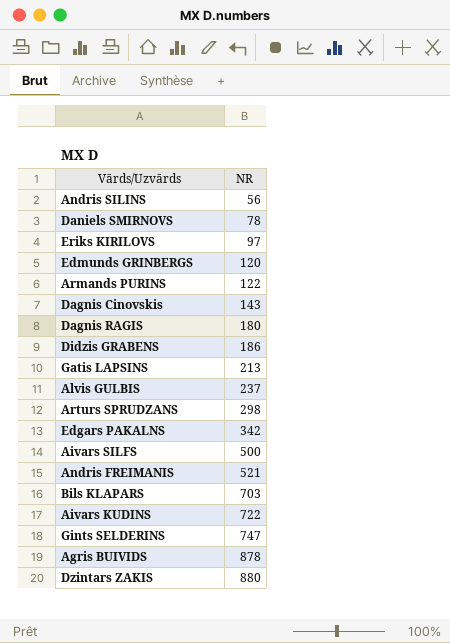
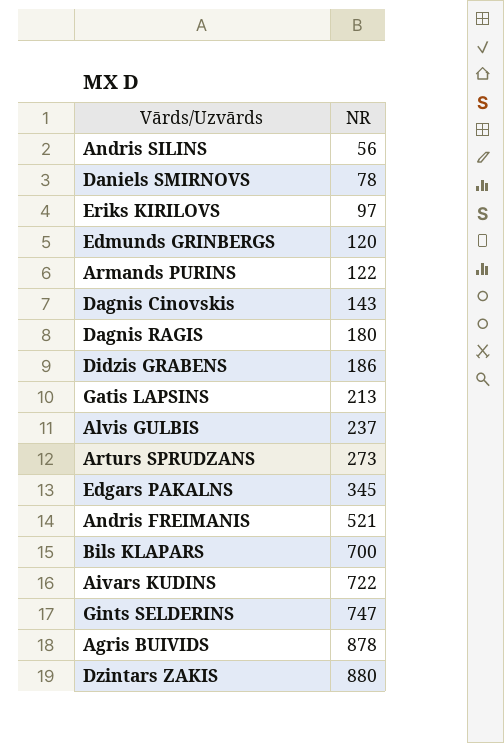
row Aivars SILFS: 500 -> none
Arturs SPRUDZANS | NR: 298 -> 273
Edgars PAKALNS | NR: 342 -> 345
Bils KLAPARS | NR: 703 -> 700

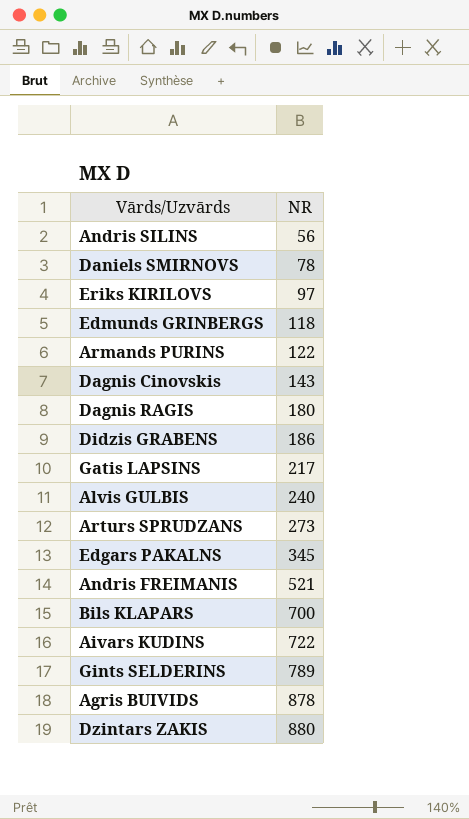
Edmunds GRINBERGS | NR: 120 -> 118
Gatis LAPSINS | NR: 213 -> 217
Alvis GULBIS | NR: 237 -> 240
Gints SELDERINS | NR: 747 -> 789

